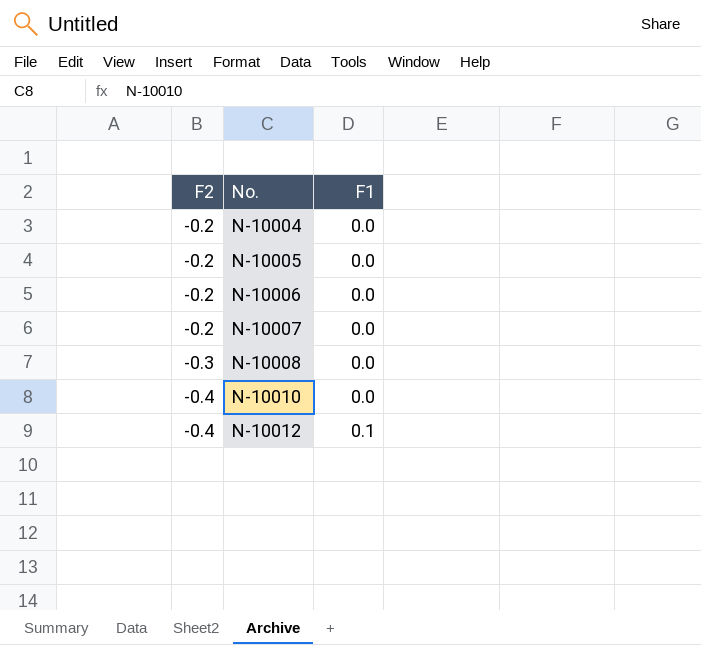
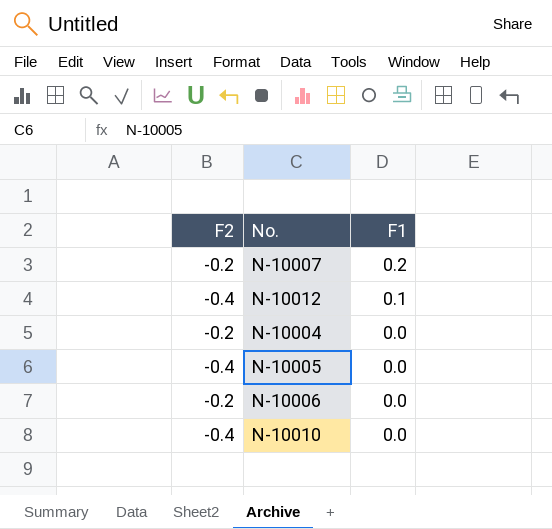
row order: F2 descending -> F1 descending
row N-10008: -0.3 | 0.0 -> none
N-10007 | F1: 0.0 -> 0.2
N-10005 | F2: -0.2 -> -0.4

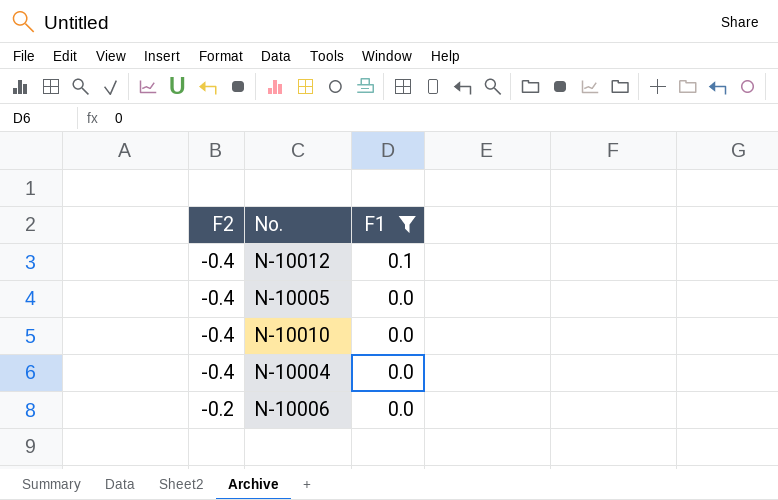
filter: none -> F1 != 0.2
row order: F1 descending -> F2 ascending
N-10004 | F2: -0.2 -> -0.4

